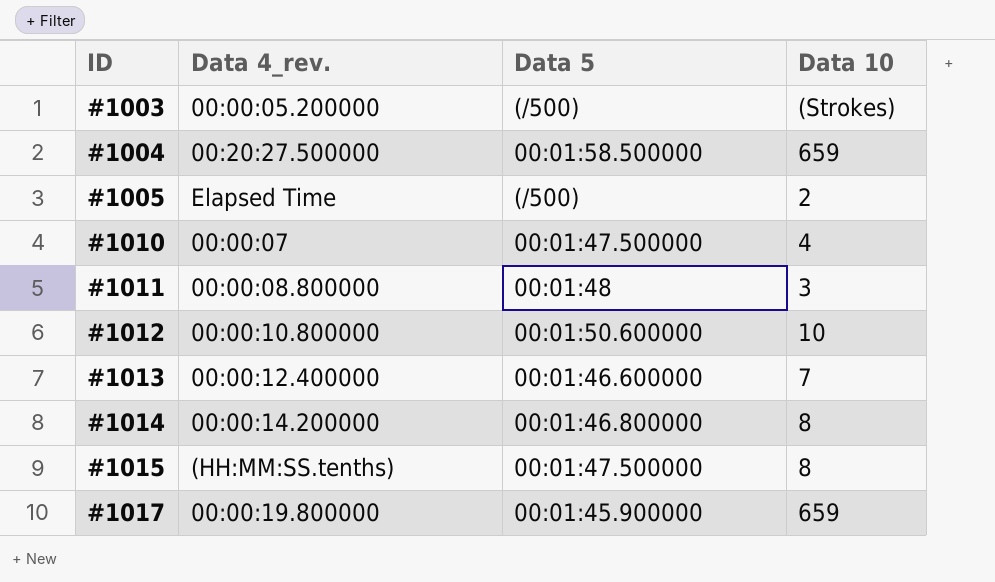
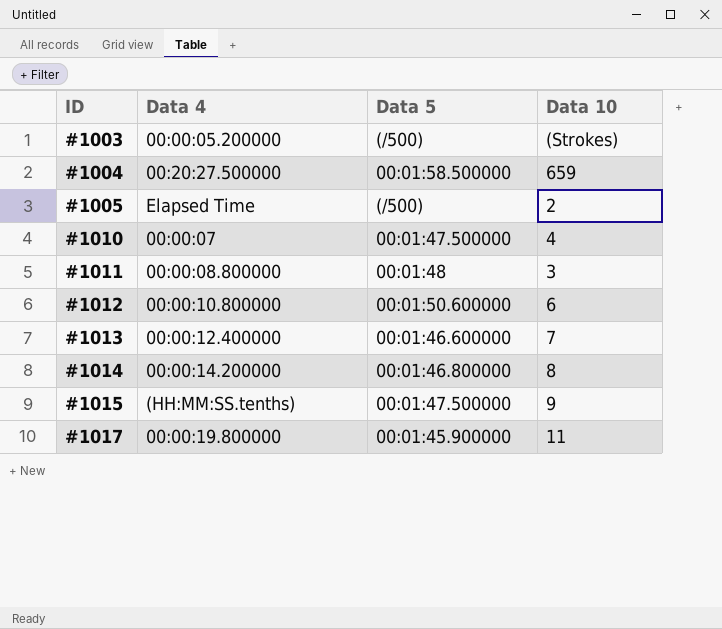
column name: Data 4_rev. -> Data 4
#1012 | Data 10: 10 -> 6
#1015 | Data 10: 8 -> 9
#1017 | Data 10: 659 -> 11

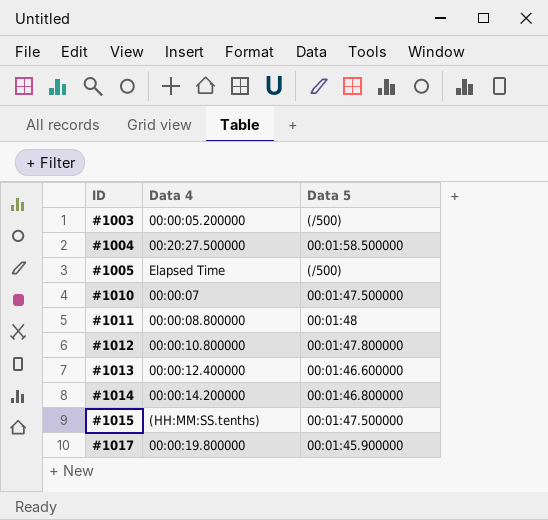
column Data 10 | position: 4 -> none
#1012 | Data 5: 00:01:50.600000 -> 00:01:47.800000

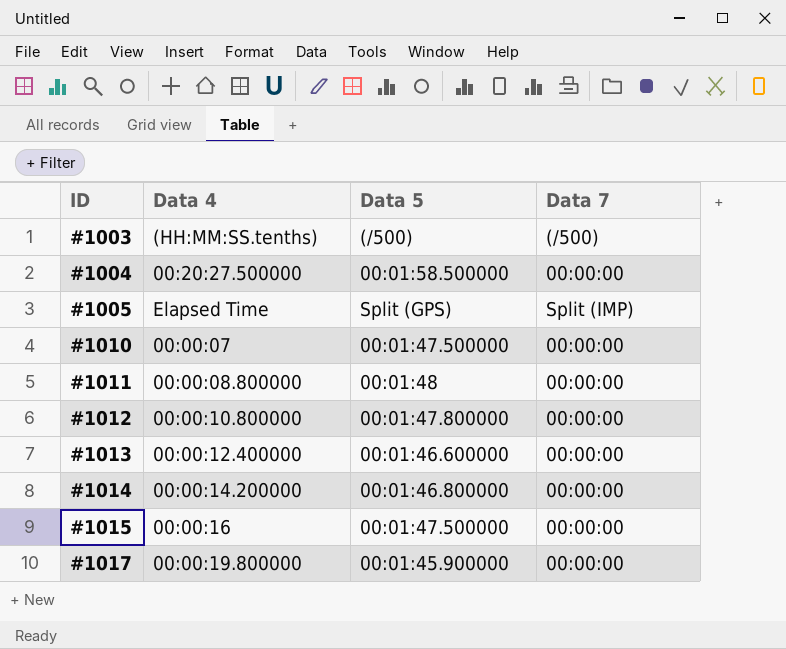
column Data 7 | position: none -> 4
#1003 | Data 4: 00:00:05.200000 -> (HH:MM:SS.tenths)
#1005 | Data 5: (/500) -> Split (GPS)
#1015 | Data 4: (HH:MM:SS.tenths) -> 00:00:16

